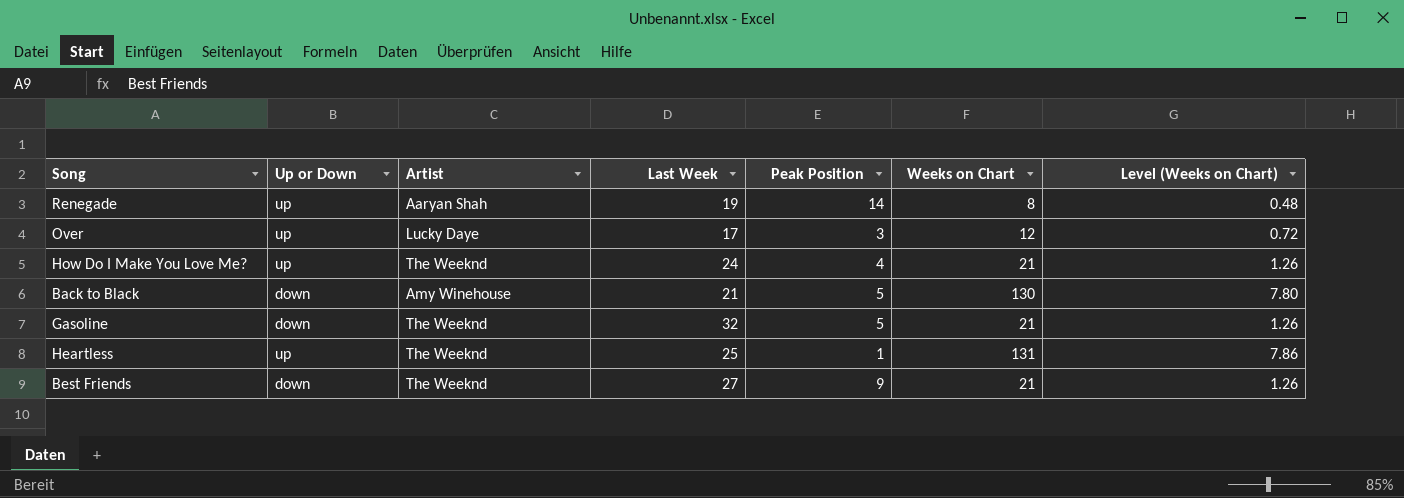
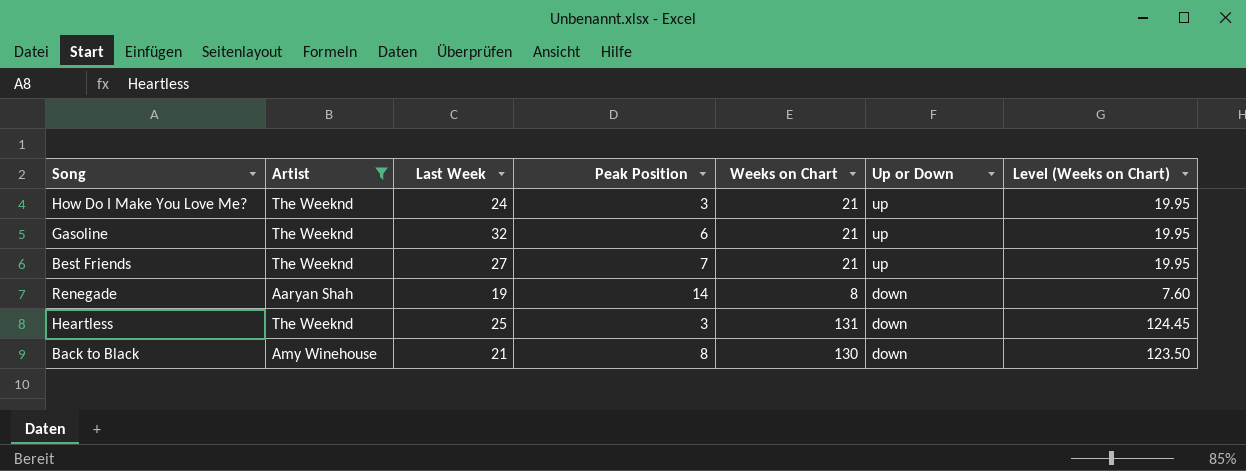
filter: none -> Artist != Lucky Daye
row order: none -> Up or Down descending
column Up or Down | position: 2 -> 6
column Level (Weeks on Chart) | formula: [Weeks on Chart] * 0.06 -> [Weeks on Chart] * 0.95
How Do I Make You Love Me? | Peak Position: 4 -> 3
Gasoline | Peak Position: 5 -> 6
Gasoline | Up or Down: down -> up
Best Friends | Peak Position: 9 -> 7
Best Friends | Up or Down: down -> up
Renegade | Up or Down: up -> down
Heartless | Peak Position: 1 -> 3
Heartless | Up or Down: up -> down
Back to Black | Peak Position: 5 -> 8

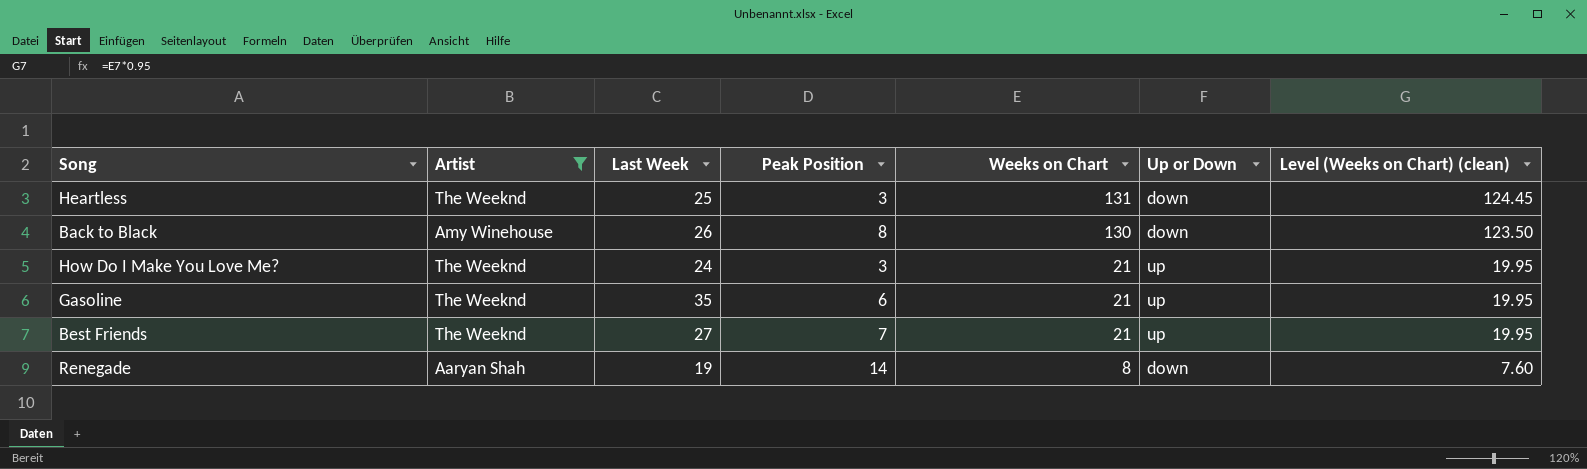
row order: Up or Down descending -> Weeks on Chart descending
column name: Level (Weeks on Chart) -> Level (Weeks on Chart) (clean)
Back to Black | Last Week: 21 -> 26
Gasoline | Last Week: 32 -> 35

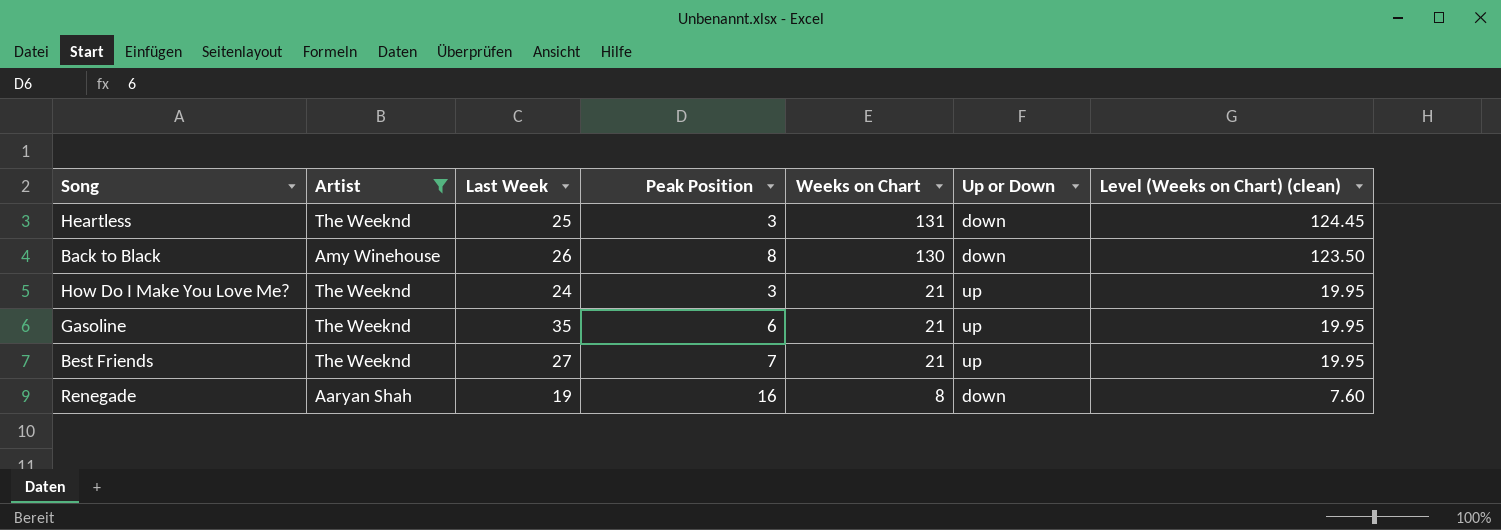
Renegade | Peak Position: 14 -> 16

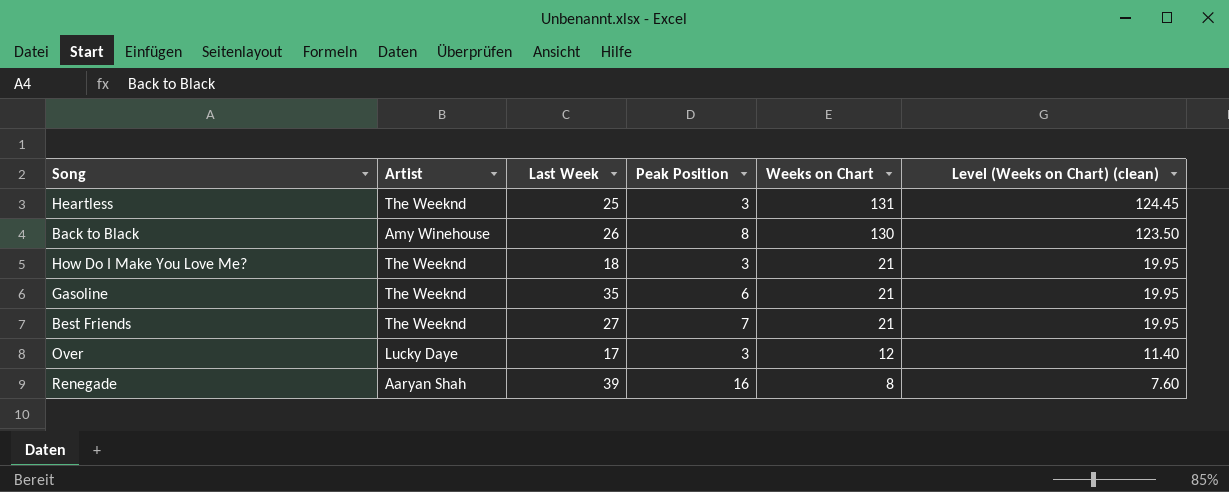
filter: Artist != Lucky Daye -> none
column Up or Down | position: 6 -> none
How Do I Make You Love Me? | Last Week: 24 -> 18
Renegade | Last Week: 19 -> 39

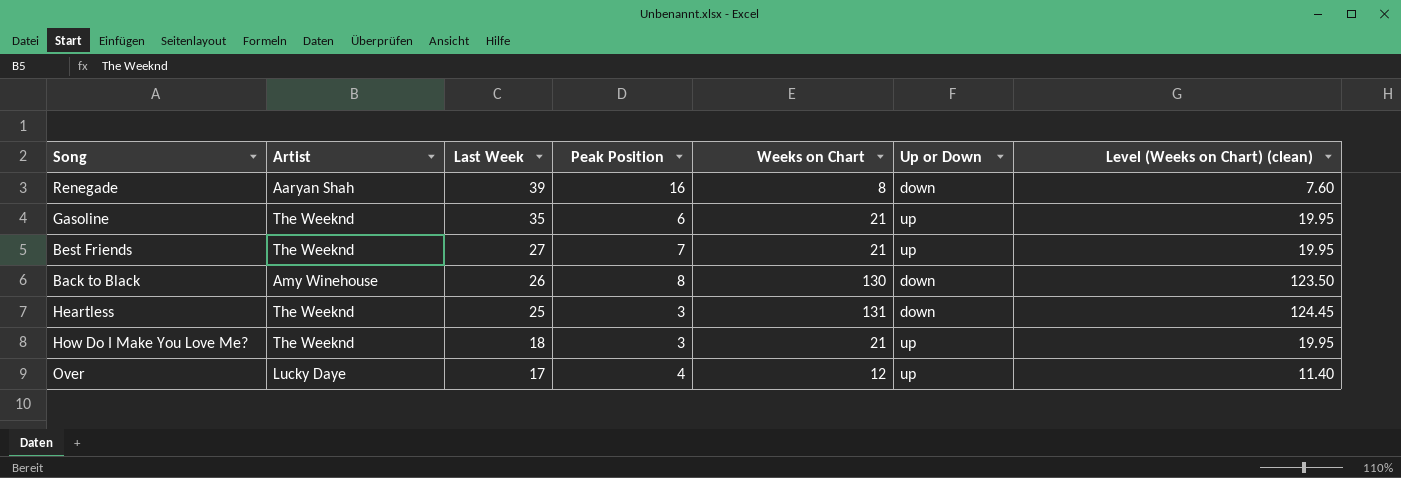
row order: Weeks on Chart descending -> Last Week descending
column Up or Down | position: none -> 6
Over | Peak Position: 3 -> 4

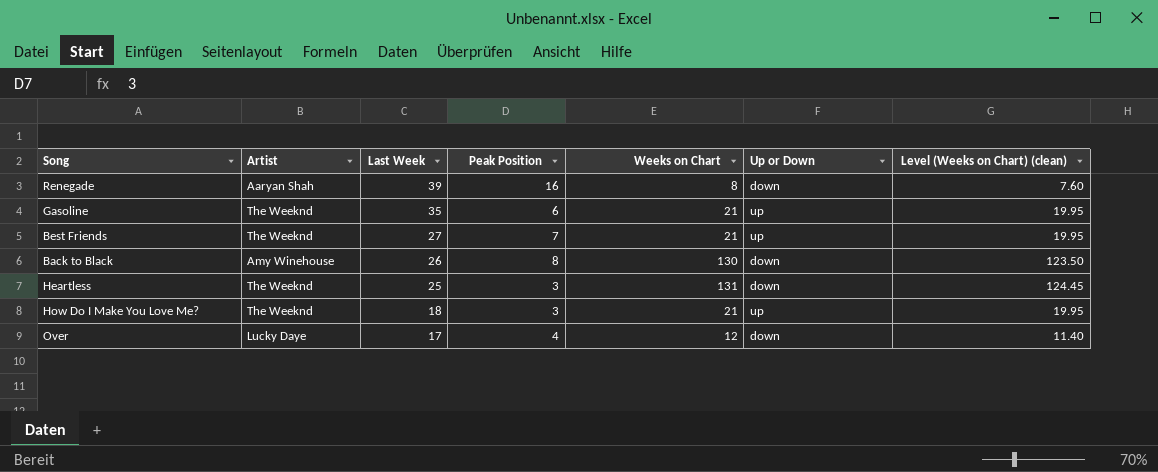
Over | Up or Down: up -> down

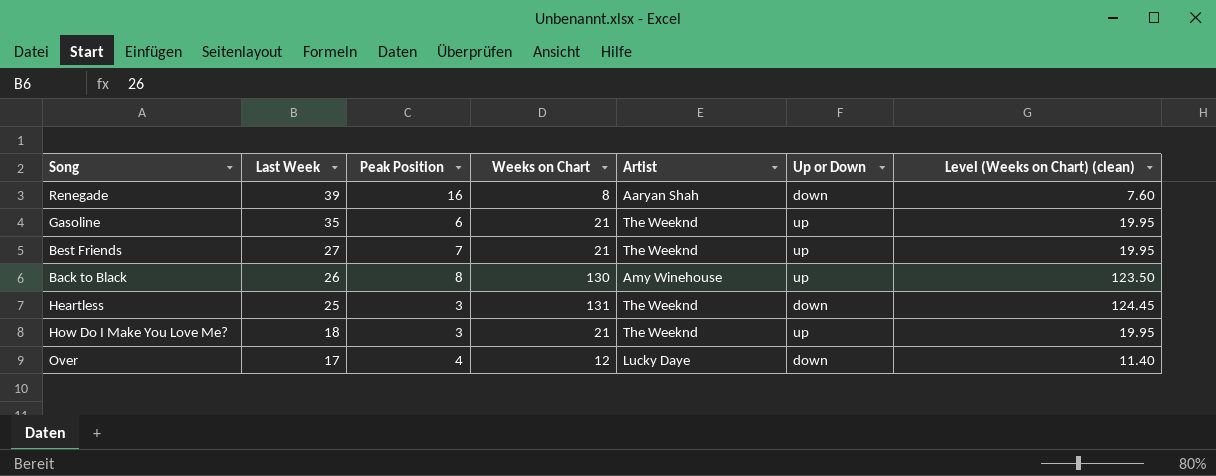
column Artist | position: 2 -> 5
Back to Black | Up or Down: down -> up

